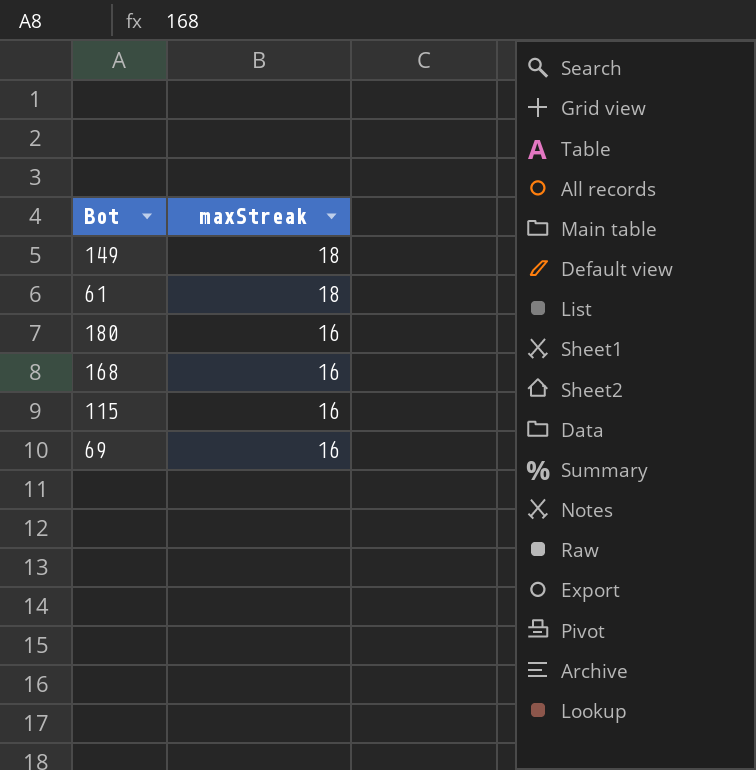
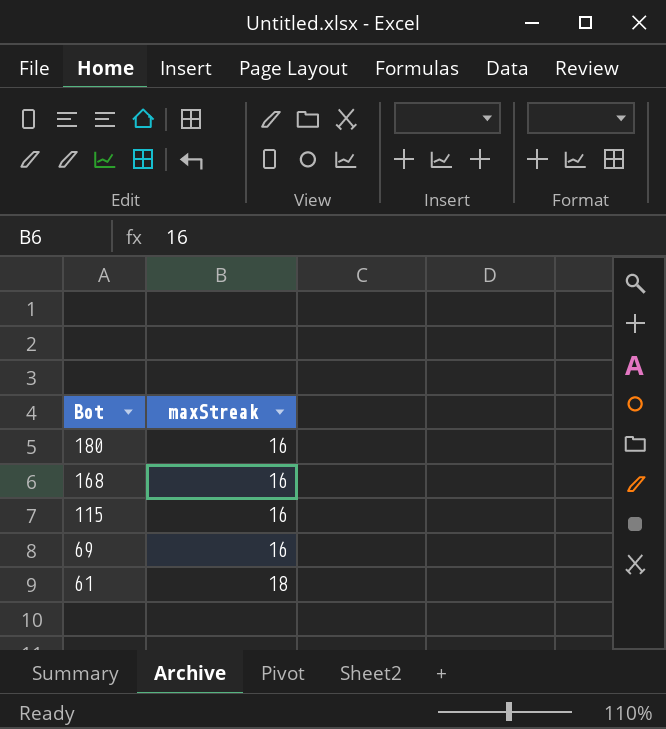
row order: maxStreak descending -> Bot descending
row 149: 18 -> none

